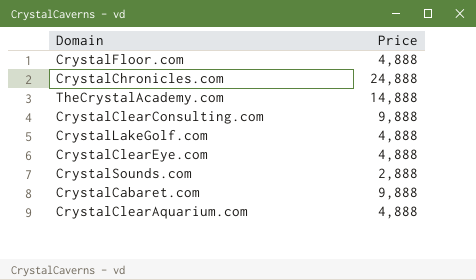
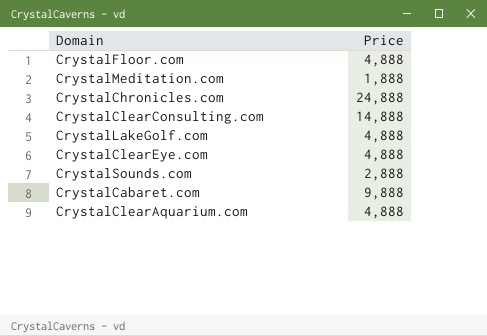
row TheCrystalAcademy.com: 14,888 -> none
row CrystalMeditation.com: none -> 1,888
CrystalClearConsulting.com | Price: 9,888 -> 14,888

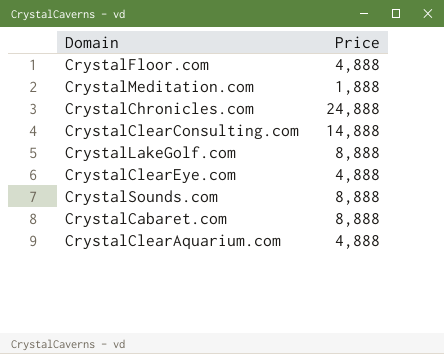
CrystalLakeGolf.com | Price: 4,888 -> 8,888
CrystalSounds.com | Price: 2,888 -> 8,888
CrystalCabaret.com | Price: 9,888 -> 8,888

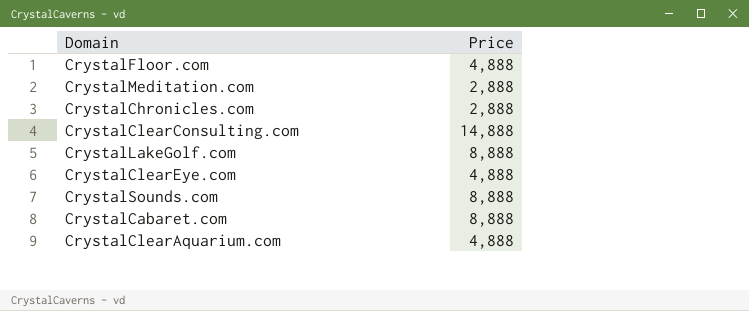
CrystalMeditation.com | Price: 1,888 -> 2,888
CrystalChronicles.com | Price: 24,888 -> 2,888

